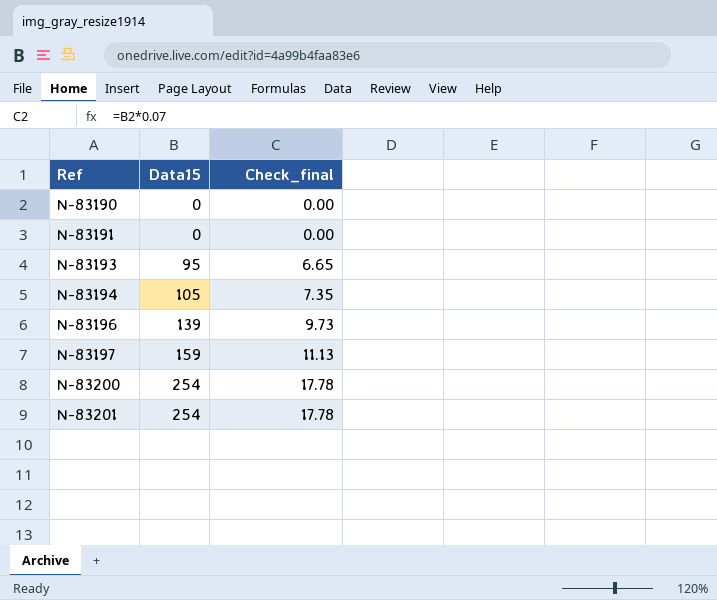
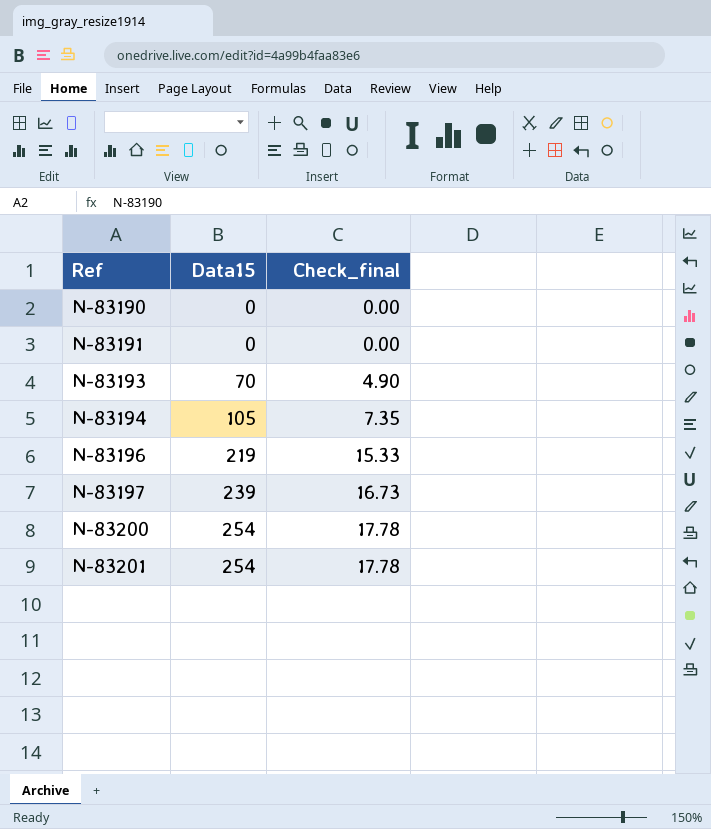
N-83193 | Data15: 95 -> 70
N-83193 | Check_final: 6.65 -> 4.90
N-83196 | Data15: 139 -> 219
N-83196 | Check_final: 9.73 -> 15.33
N-83197 | Data15: 159 -> 239
N-83197 | Check_final: 11.13 -> 16.73

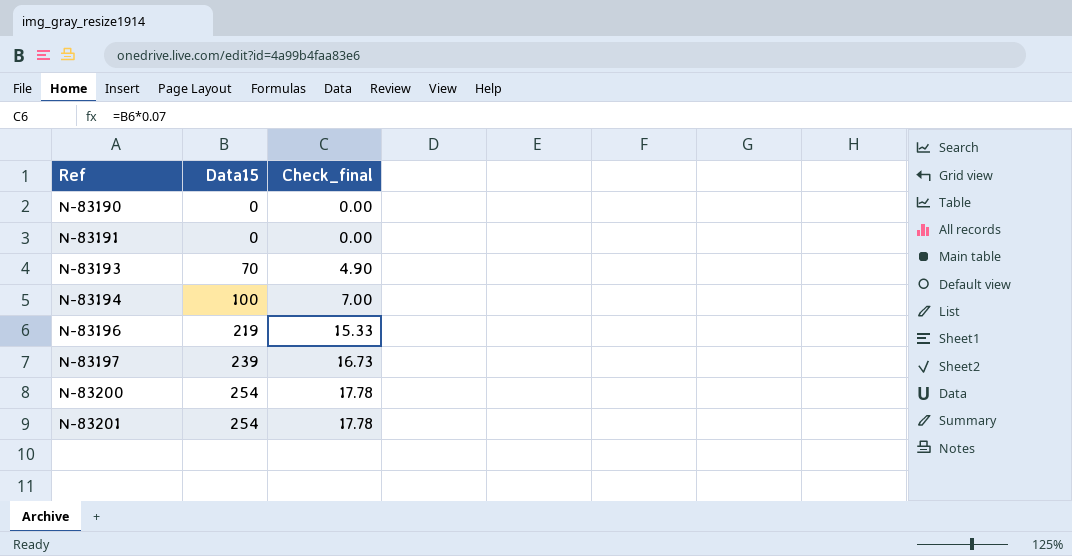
N-83194 | Data15: 105 -> 100
N-83194 | Check_final: 7.35 -> 7.00

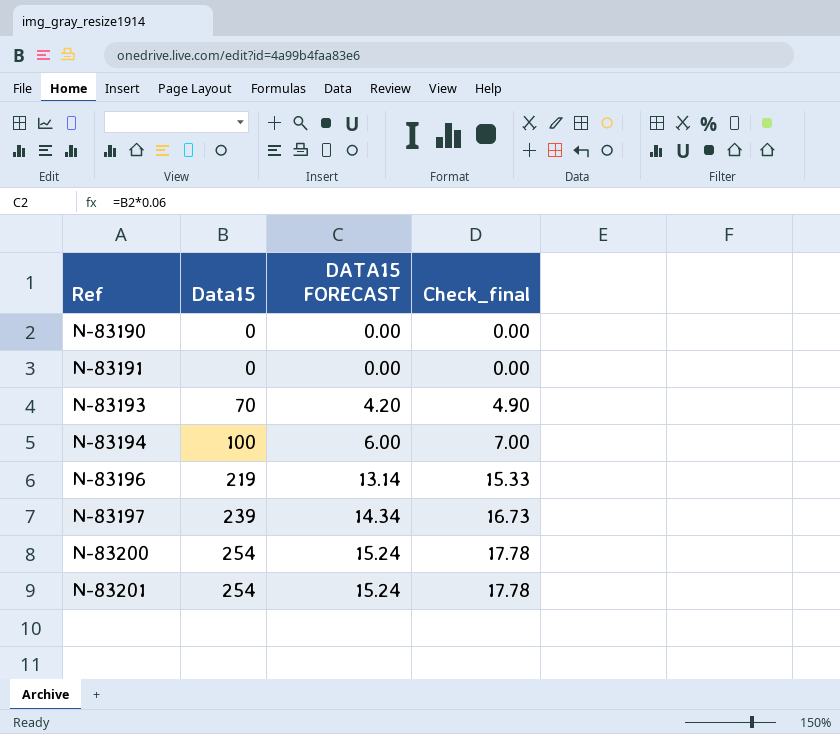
column DATA15 FORECAST | formula: none -> [Data15] * 0.06

